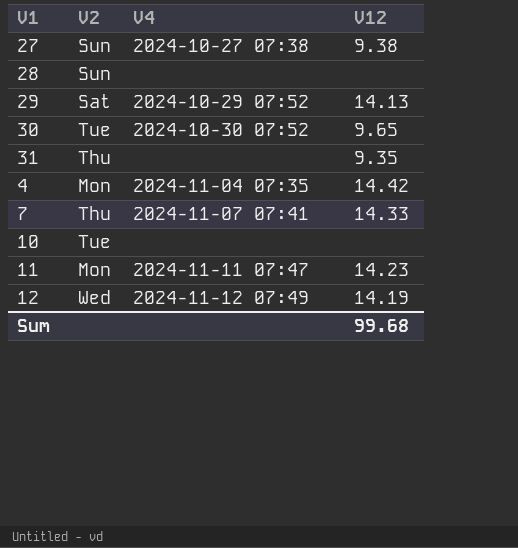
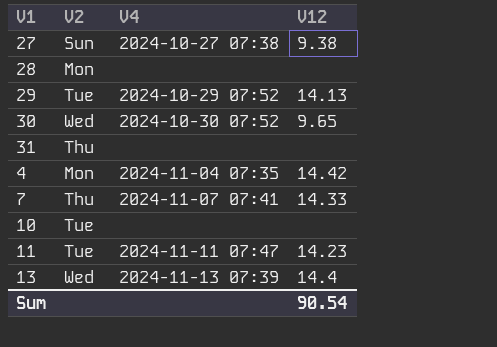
row 12: Wed | 2024-11-12 07:49 | 14.19 -> none
28 | V2: Sun -> Mon
29 | V2: Sat -> Tue
30 | V2: Tue -> Wed
31 | V12: 9.35 -> none
11 | V2: Mon -> Tue
row 13: none -> Wed | 2024-11-13 07:39 | 14.4
Sum | V12: 99.68 -> 90.54

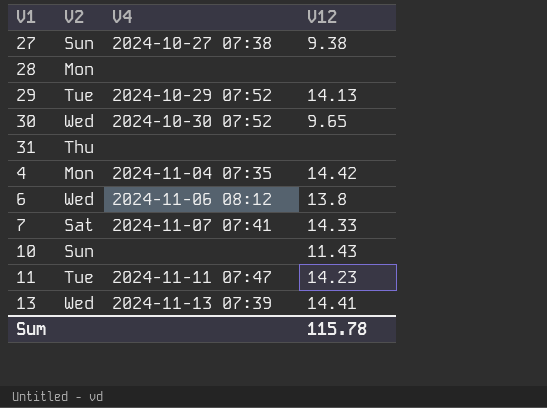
row 6: none -> Wed | 2024-11-06 08:12 | 13.8
7 | V2: Thu -> Sat
10 | V2: Tue -> Sun
10 | V12: none -> 11.43
13 | V12: 14.4 -> 14.41
Sum | V12: 90.54 -> 115.78

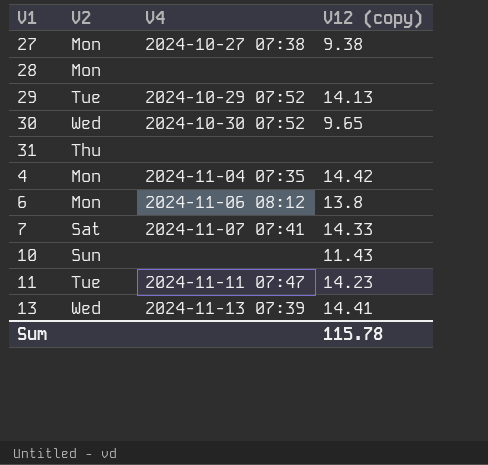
column name: V12 -> V12 (copy)
27 | V2: Sun -> Mon
6 | V2: Wed -> Mon

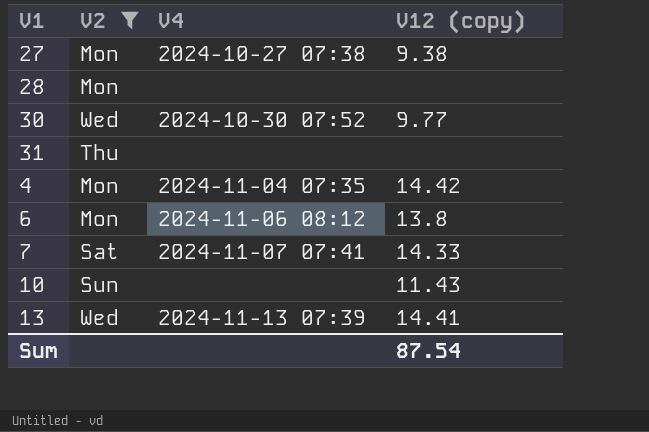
filter: none -> V2 != Tue
30 | V12 (copy): 9.65 -> 9.77
Sum | V12 (copy): 115.78 -> 87.54

